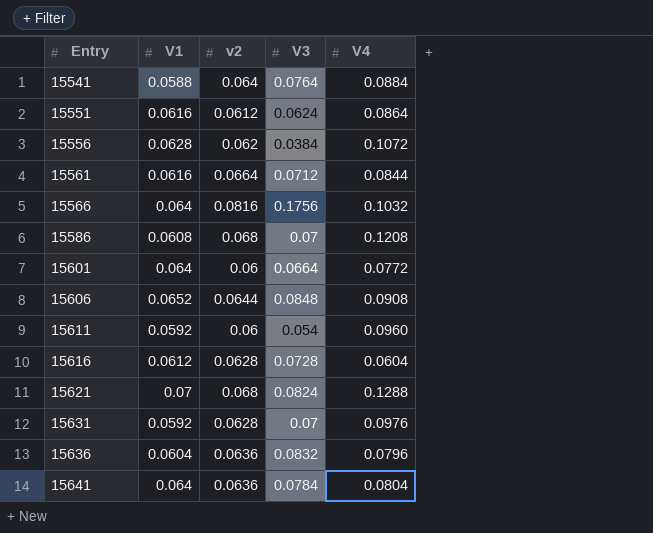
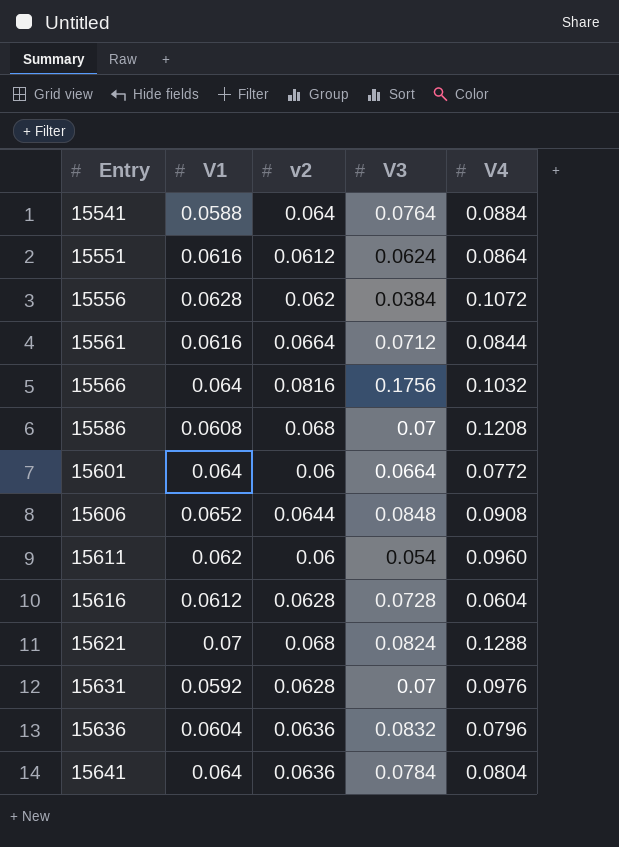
15611 | V1: 0.0592 -> 0.062

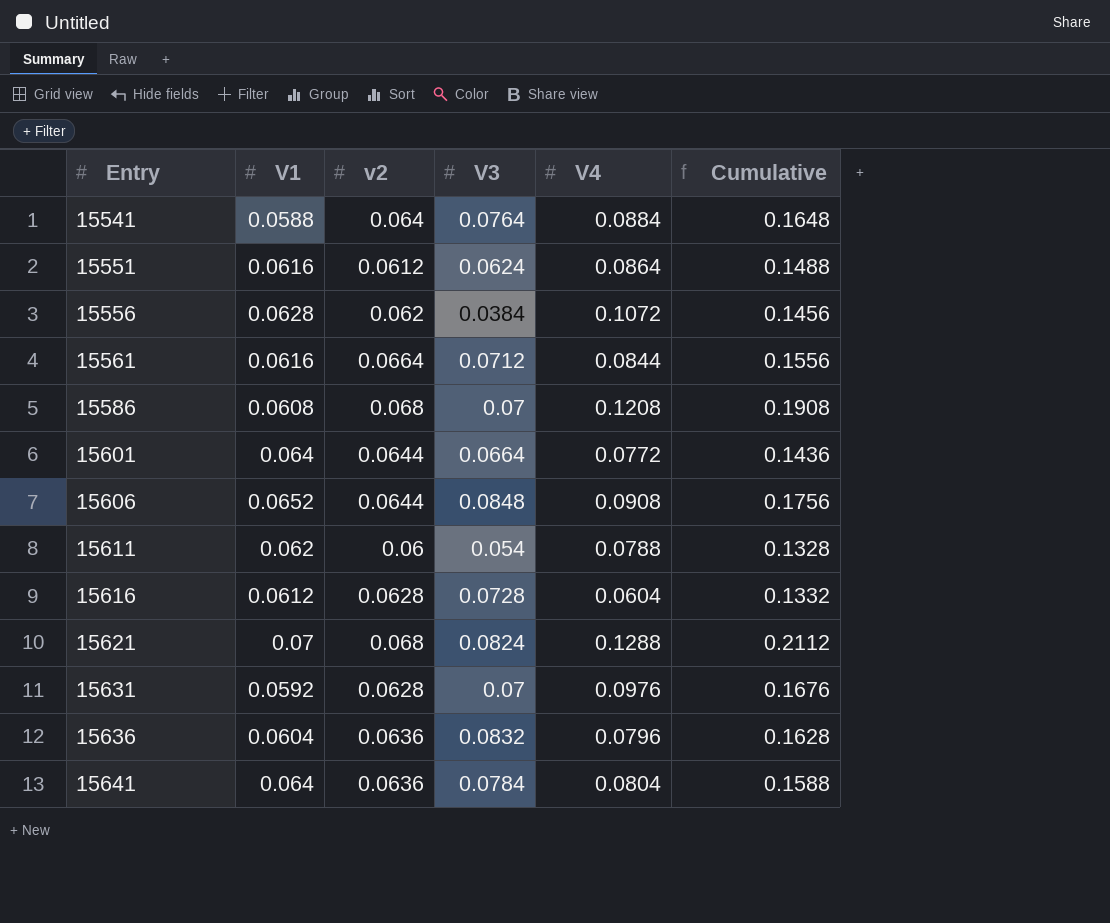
column Cumulative | formula: none -> [V3] + [V4]
row 15566: 0.064 | 0.0816 | 0.1756 | 0.1032 -> none
15601 | v2: 0.06 -> 0.0644
15611 | V4: 0.0960 -> 0.0788

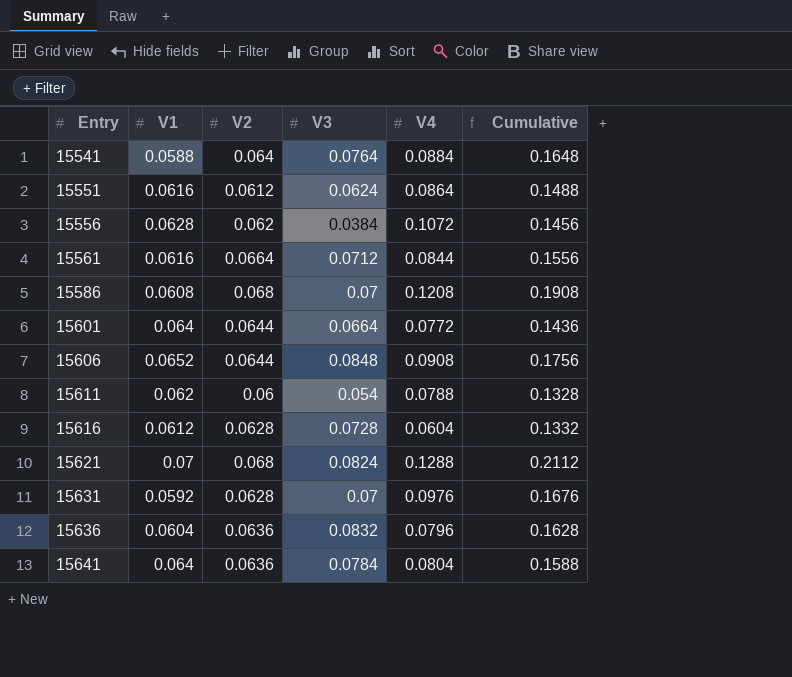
column name: v2 -> V2

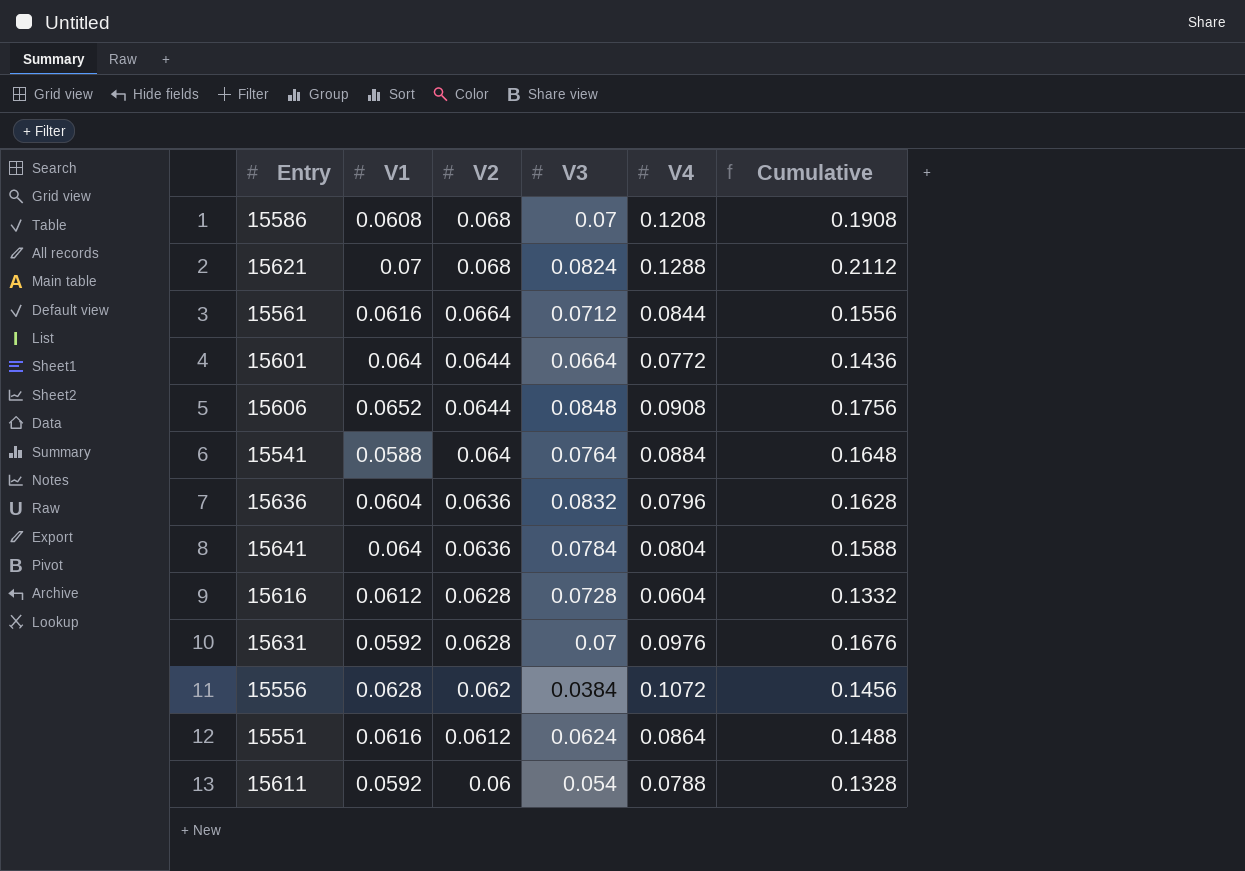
row order: Entry ascending -> V2 descending
15611 | V1: 0.062 -> 0.0592

